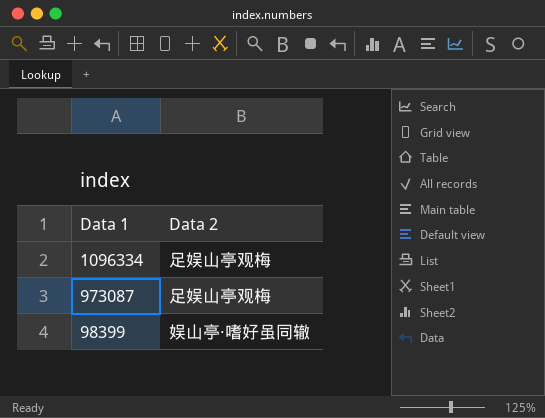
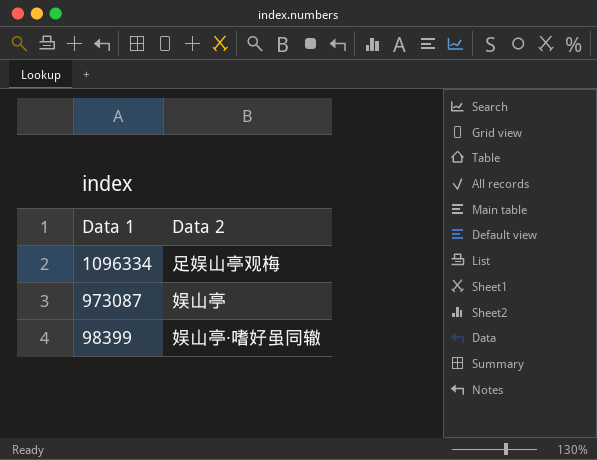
973087 | Data 2: 足娱山亭观梅 -> 娱山亭

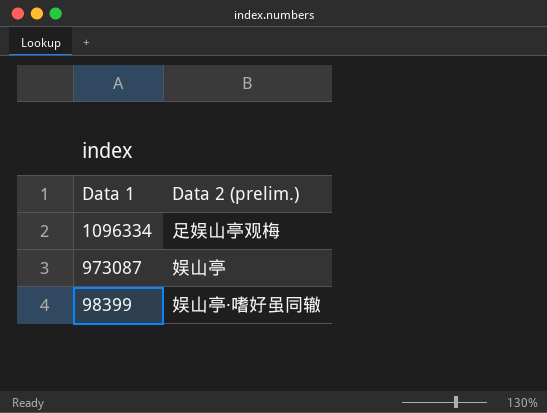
column name: Data 2 -> Data 2 (prelim.)

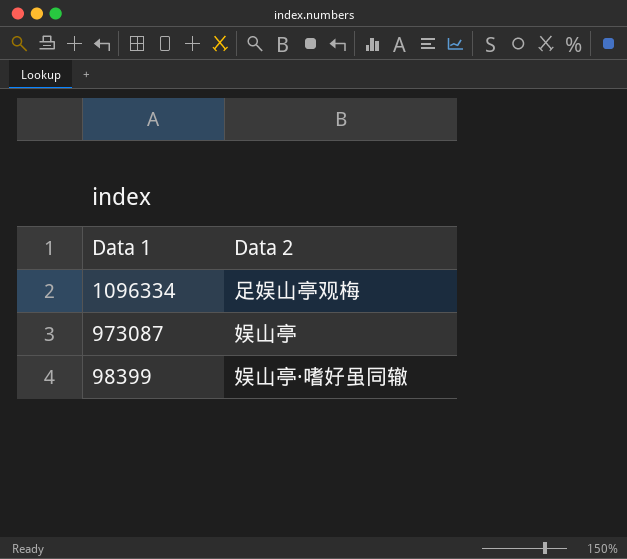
column name: Data 2 (prelim.) -> Data 2

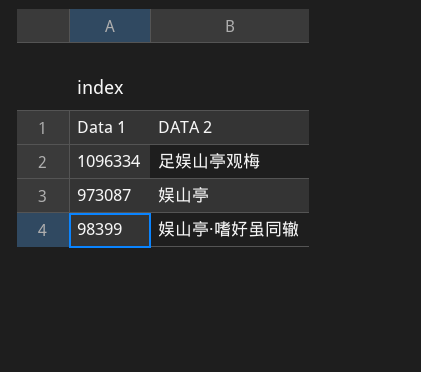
column name: Data 2 -> DATA 2

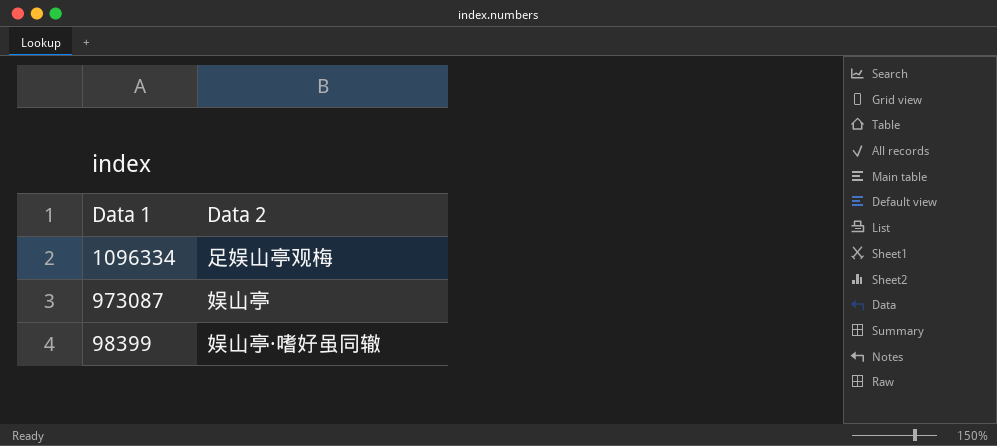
column name: DATA 2 -> Data 2

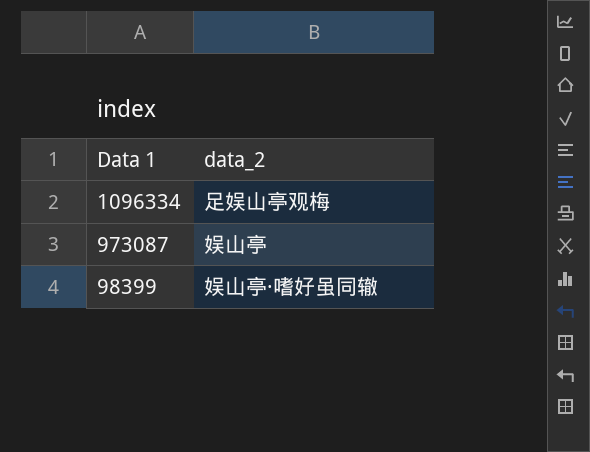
column name: Data 2 -> data_2

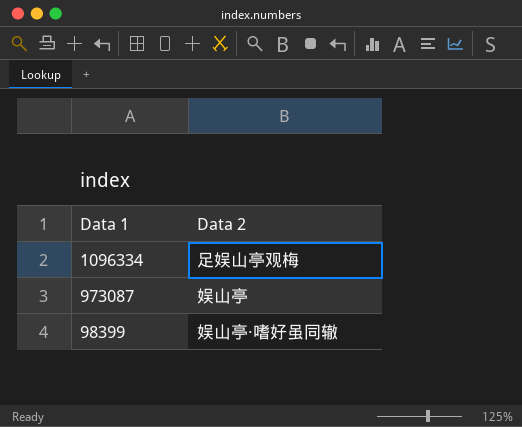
column name: data_2 -> Data 2

